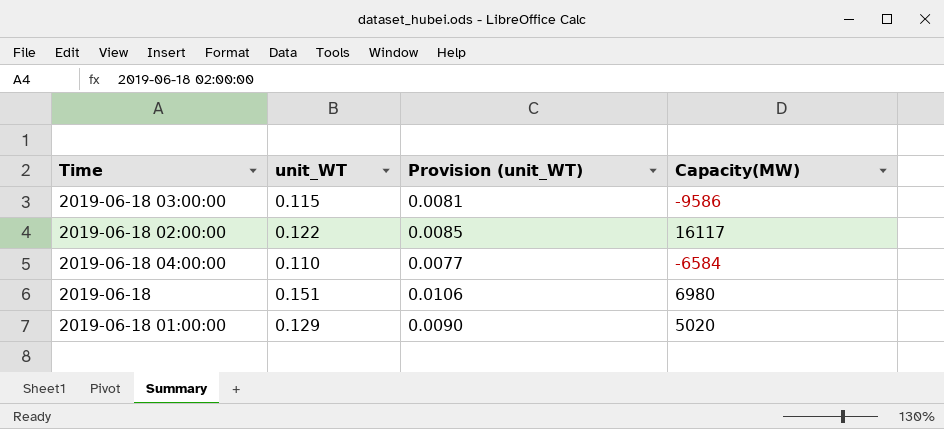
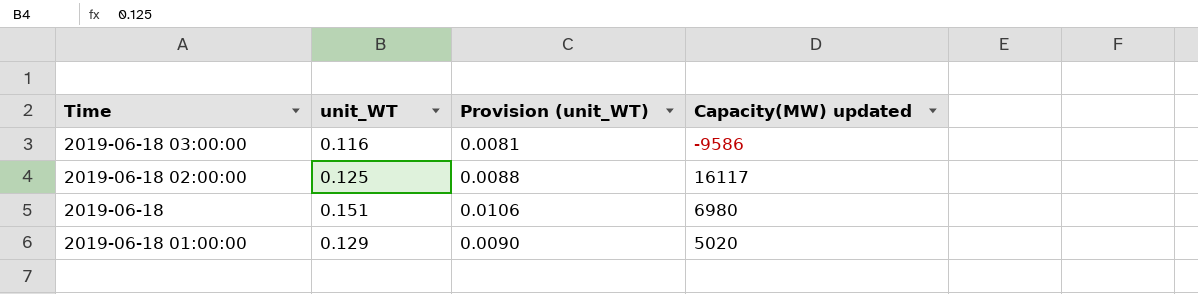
column name: Capacity(MW) -> Capacity(MW) updated
row 2019-06-18 04:00:00: 0.110 | 0.0077 | -6584 -> none
2019-06-18 03:00:00 | unit_WT: 0.115 -> 0.116
2019-06-18 02:00:00 | unit_WT: 0.122 -> 0.125
2019-06-18 02:00:00 | Provision (unit_WT): 0.0085 -> 0.0088

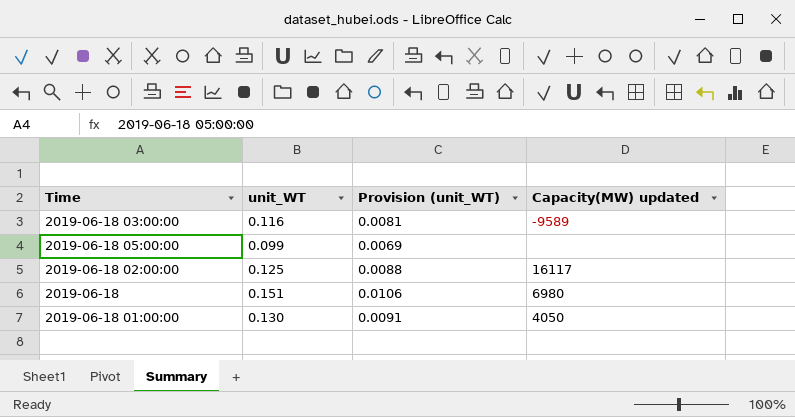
2019-06-18 03:00:00 | Capacity(MW) updated: -9586 -> -9589
row 2019-06-18 05:00:00: none -> 0.099 | 0.0069 | none
2019-06-18 01:00:00 | unit_WT: 0.129 -> 0.130
2019-06-18 01:00:00 | Provision (unit_WT): 0.0090 -> 0.0091
2019-06-18 01:00:00 | Capacity(MW) updated: 5020 -> 4050

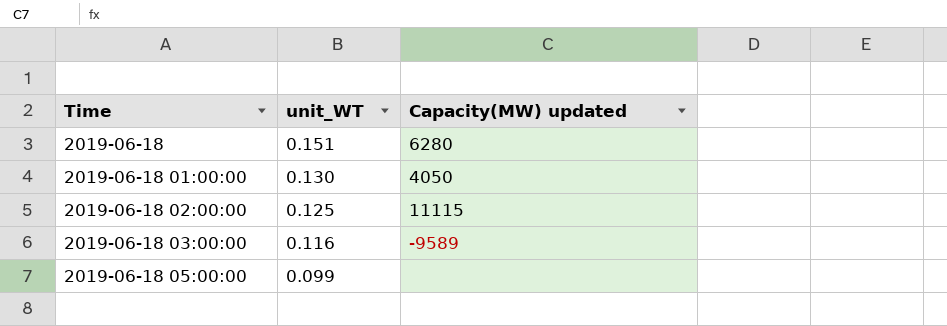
row order: none -> Time ascending
column Provision (unit_WT) | formula: [unit_WT] * 0.07 -> none
2019-06-18 | Capacity(MW) updated: 6980 -> 6280
2019-06-18 02:00:00 | Capacity(MW) updated: 16117 -> 11115

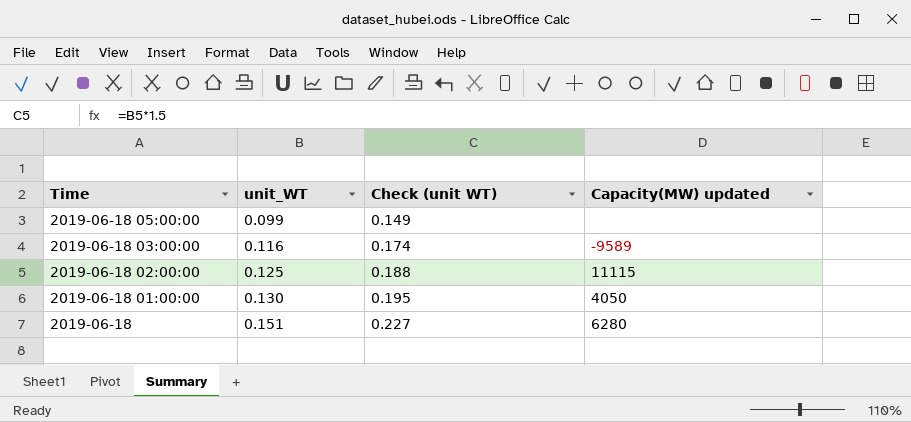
row order: Time ascending -> Time descending
column Check (unit WT) | formula: none -> [unit_WT] * 1.5

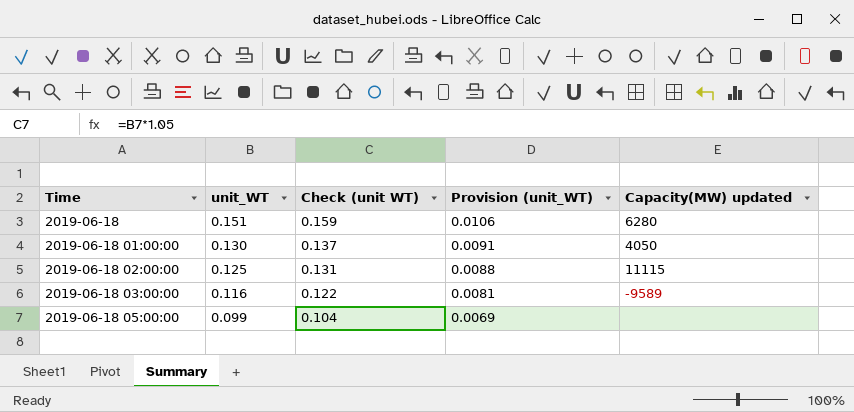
row order: Time descending -> Time ascending
column Check (unit WT) | formula: [unit_WT] * 1.5 -> [unit_WT] * 1.05
column Provision (unit_WT) | formula: none -> [unit_WT] * 0.07

